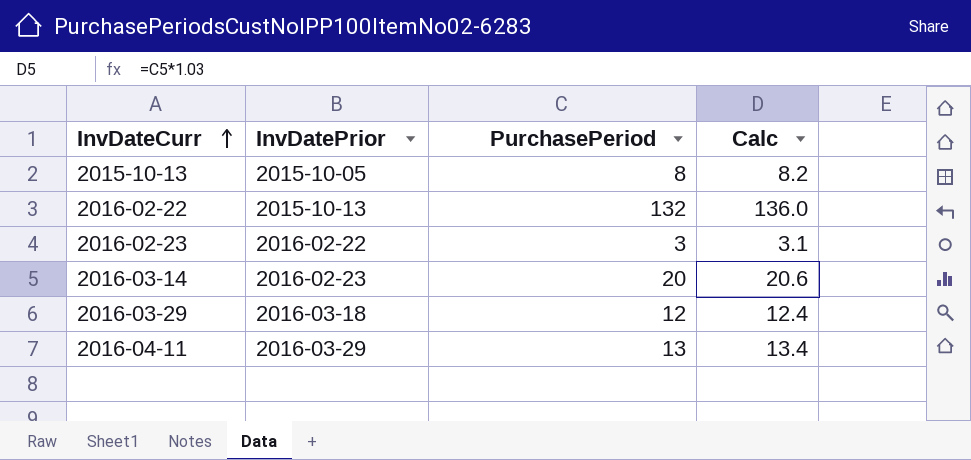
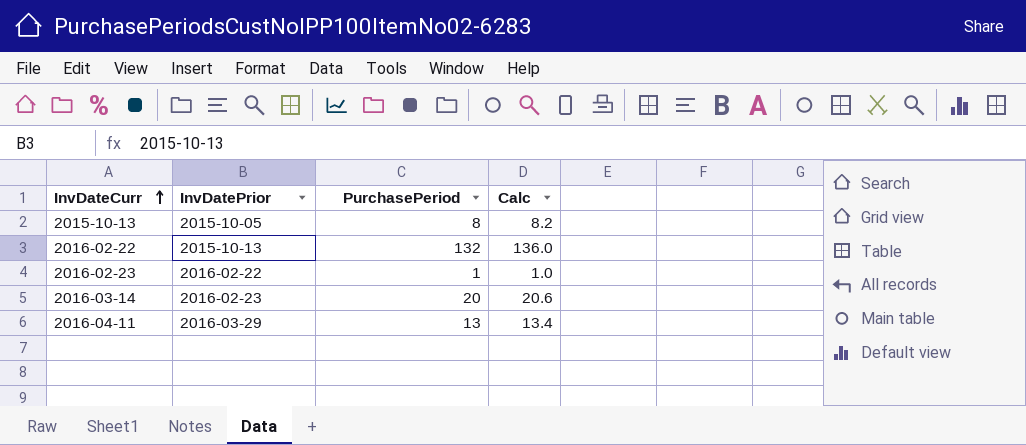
row 2016-03-29: 2016-03-18 | 12 | 12.4 -> none
2016-02-23 | PurchasePeriod: 3 -> 1
2016-02-23 | Calc: 3.1 -> 1.0

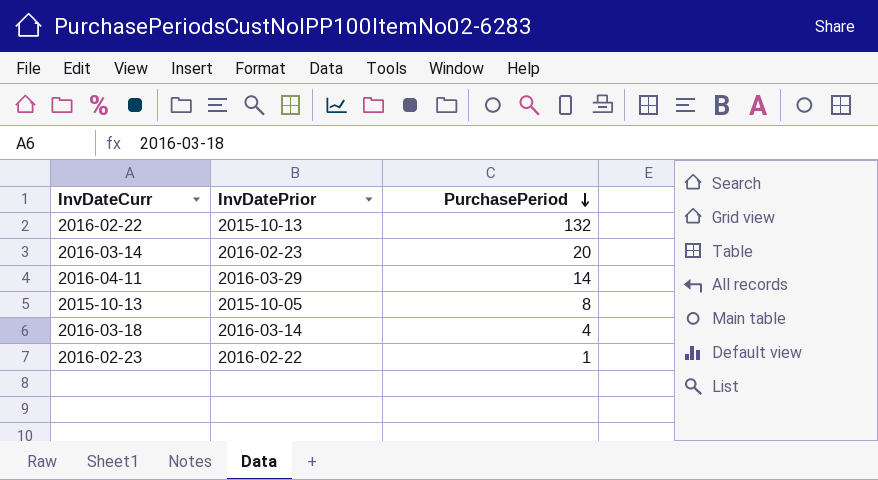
row order: InvDateCurr ascending -> PurchasePeriod descending
column Calc | formula: [PurchasePeriod] * 1.03 -> none
2016-04-11 | PurchasePeriod: 13 -> 14
row 2016-03-18: none -> 2016-03-14 | 4

